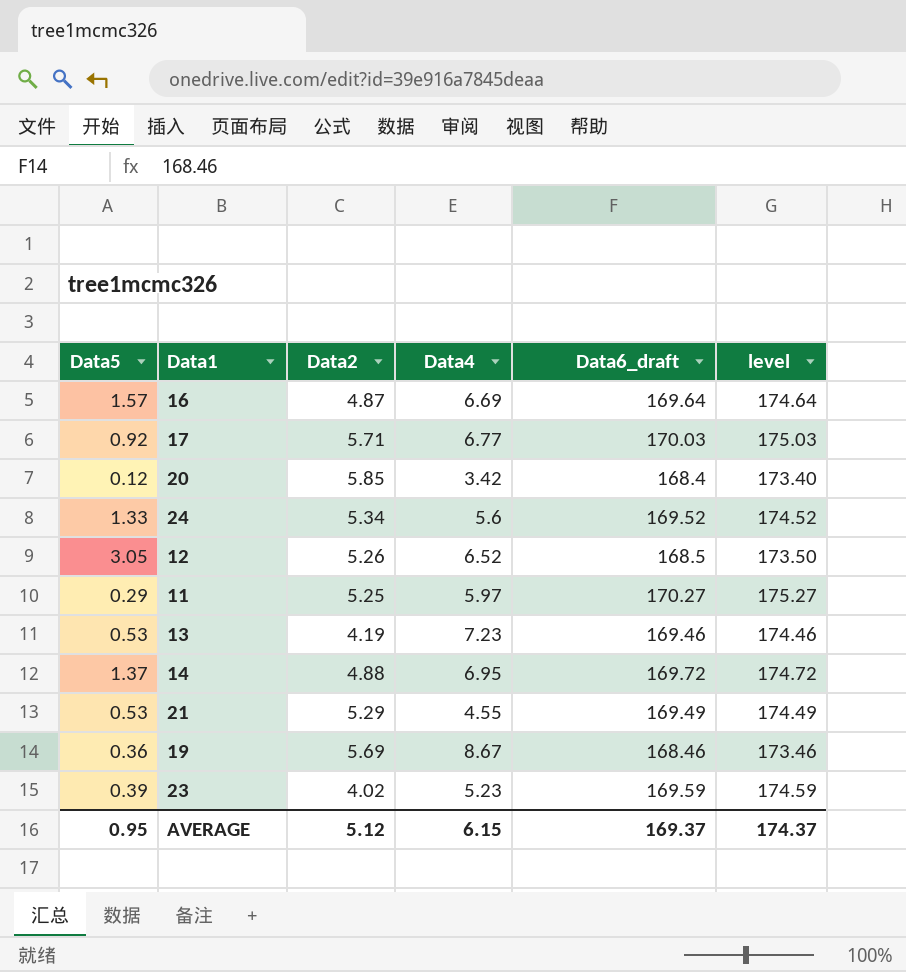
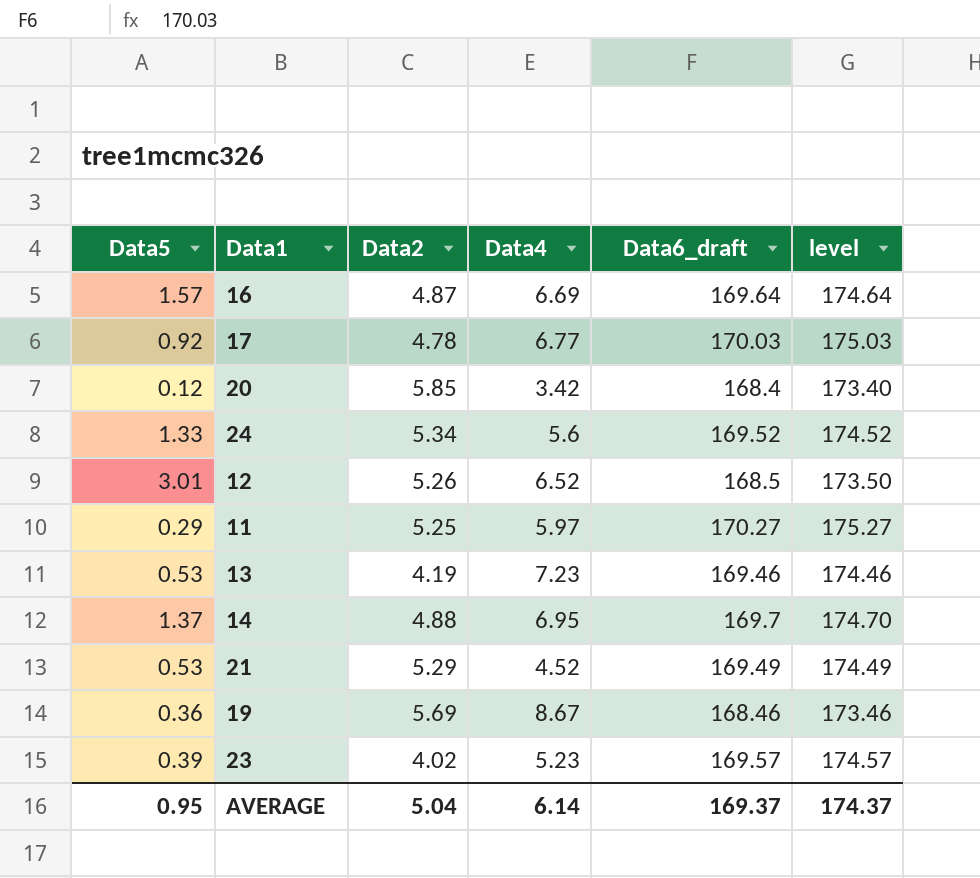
17 | Data2: 5.71 -> 4.78
12 | Data5: 3.05 -> 3.01
14 | Data6_draft: 169.72 -> 169.7
14 | level: 174.72 -> 174.70
21 | Data4: 4.55 -> 4.52
23 | Data6_draft: 169.59 -> 169.57
23 | level: 174.59 -> 174.57
AVERAGE | Data2: 5.12 -> 5.04
AVERAGE | Data4: 6.15 -> 6.14

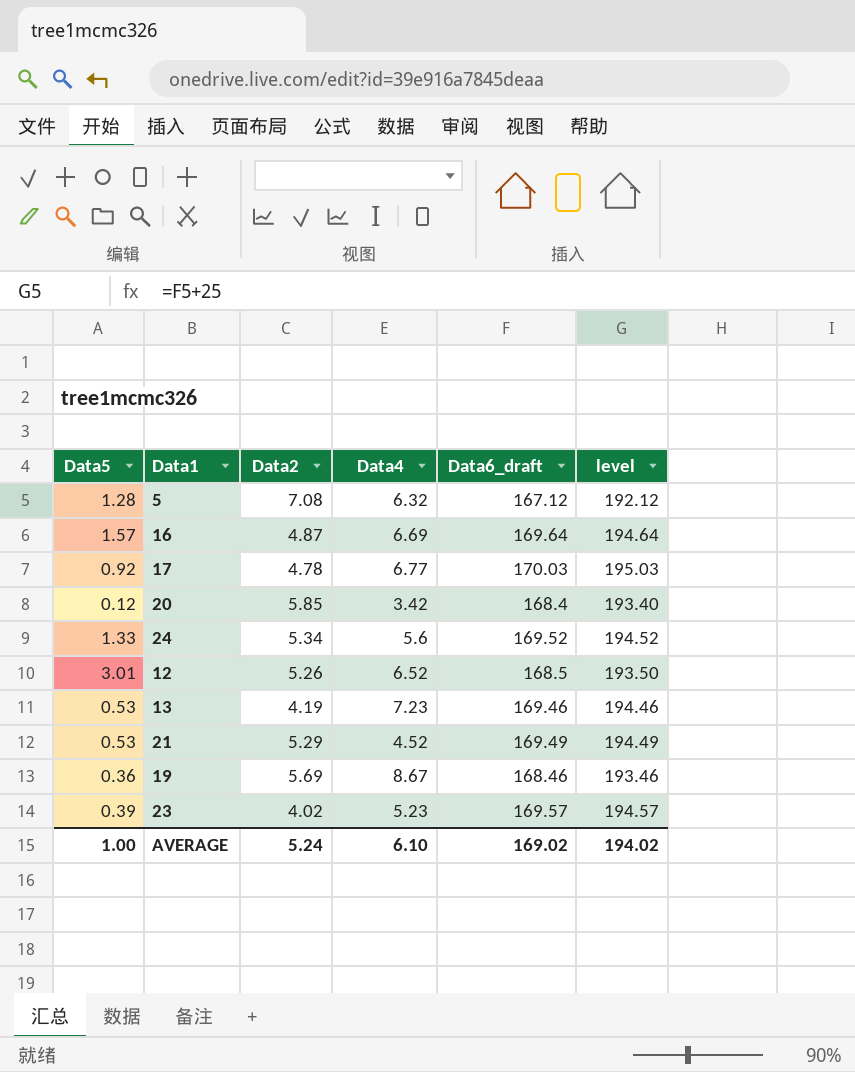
column level | formula: [Data6_draft] + 5 -> [Data6_draft] + 25
row 11: 0.29 | 5.25 | 5.97 | 170.27 | 175.27 -> none
row 14: 1.37 | 4.88 | 6.95 | 169.7 | 174.70 -> none
row 5: none -> 1.28 | 7.08 | 6.32 | 167.12 | 192.12
AVERAGE | Data5: 0.95 -> 1.00
AVERAGE | Data2: 5.04 -> 5.24
AVERAGE | Data4: 6.14 -> 6.10
AVERAGE | Data6_draft: 169.37 -> 169.02
AVERAGE | level: 174.37 -> 194.02

